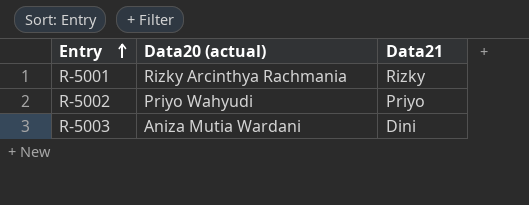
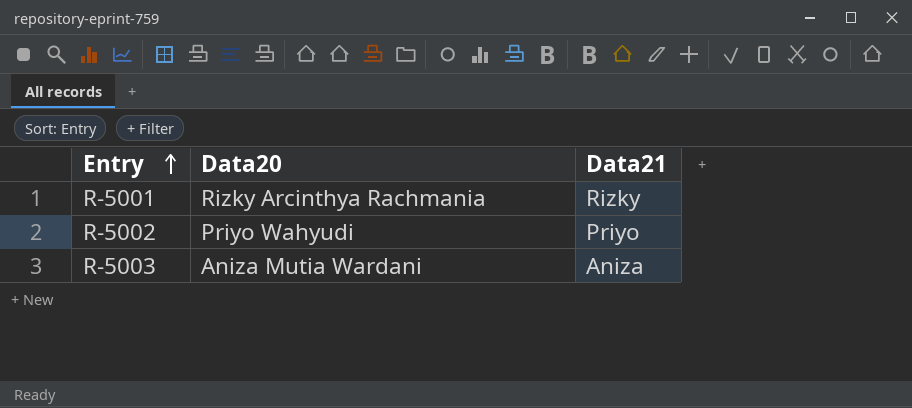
column name: Data20 (actual) -> Data20
R-5003 | Data21: Dini -> Aniza

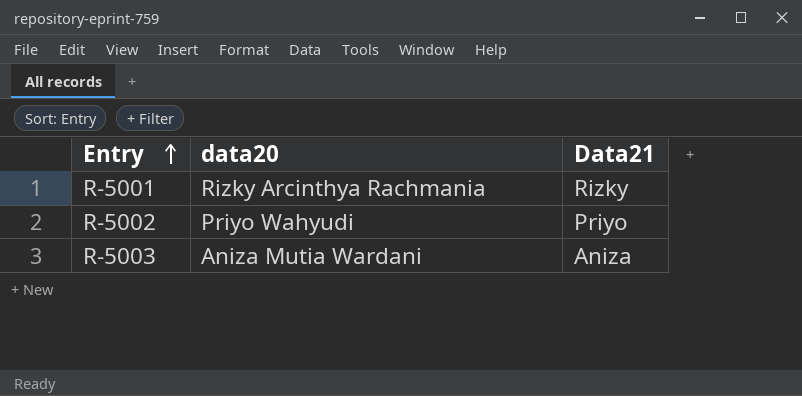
column name: Data20 -> data20

